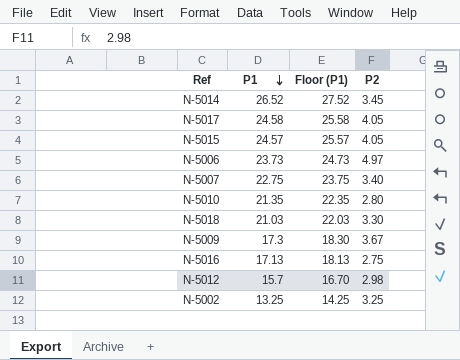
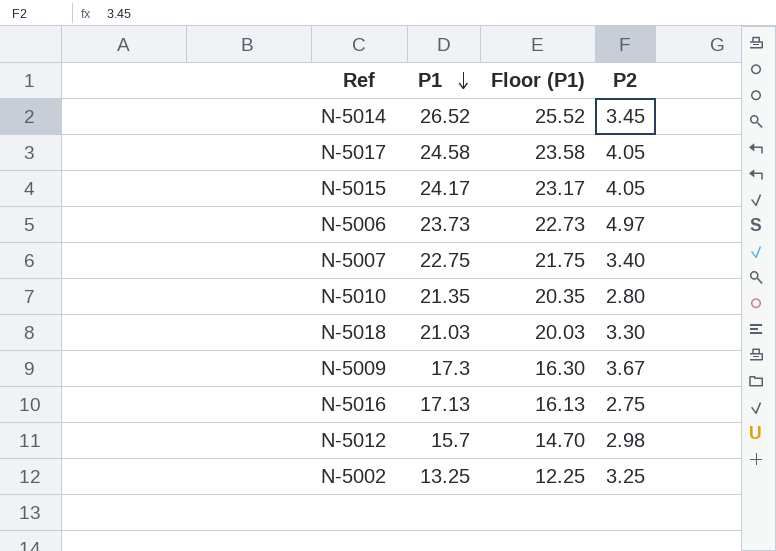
column Floor (P1) | formula: [P1] + 1 -> [P1] - 1
N-5015 | P1: 24.57 -> 24.17

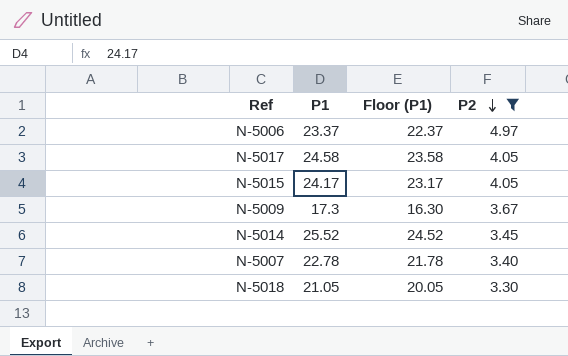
filter: none -> P2 >= 3.30
row order: P1 descending -> P2 descending
N-5006 | P1: 23.73 -> 23.37
N-5006 | Floor (P1): 22.73 -> 22.37
N-5014 | P1: 26.52 -> 25.52
N-5014 | Floor (P1): 25.52 -> 24.52
N-5007 | P1: 22.75 -> 22.78
N-5007 | Floor (P1): 21.75 -> 21.78
N-5018 | P1: 21.03 -> 21.05
N-5018 | Floor (P1): 20.03 -> 20.05

